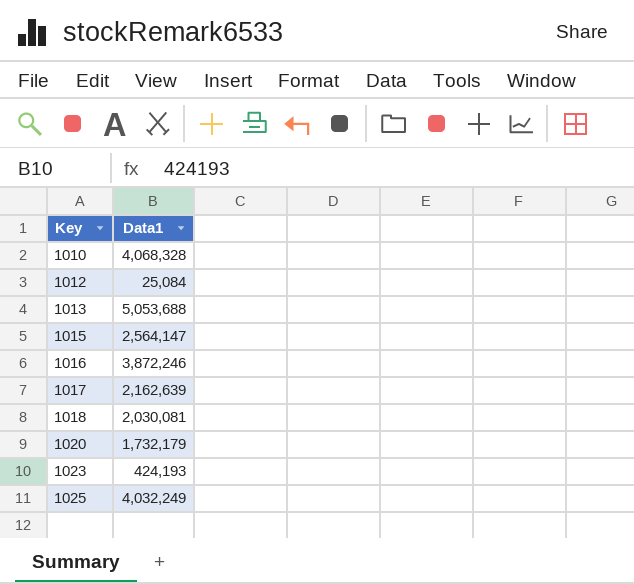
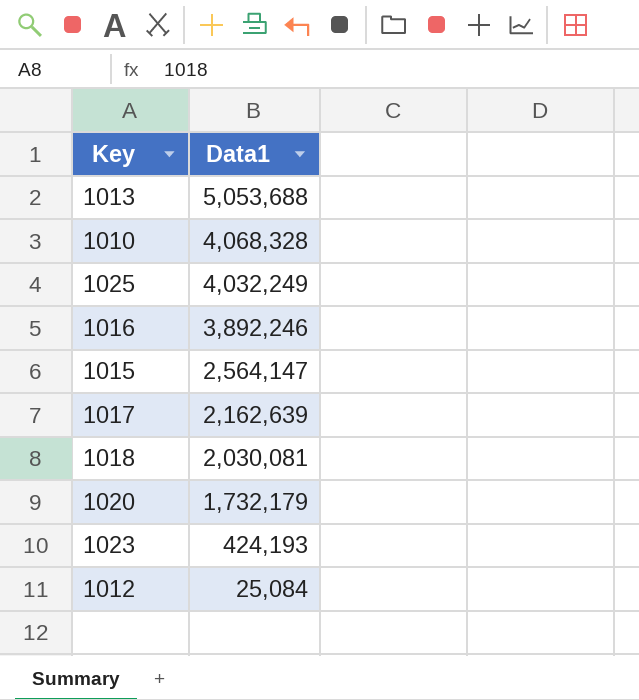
row order: Key ascending -> Data1 descending
1016 | Data1: 3,872,246 -> 3,892,246

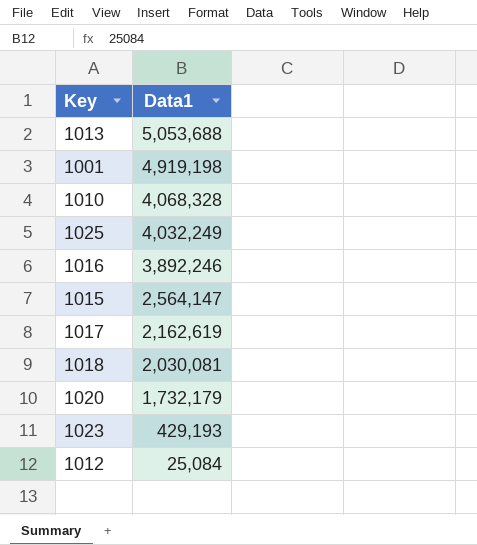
row 1001: none -> 4,919,198
1017 | Data1: 2,162,639 -> 2,162,619
1023 | Data1: 424,193 -> 429,193

